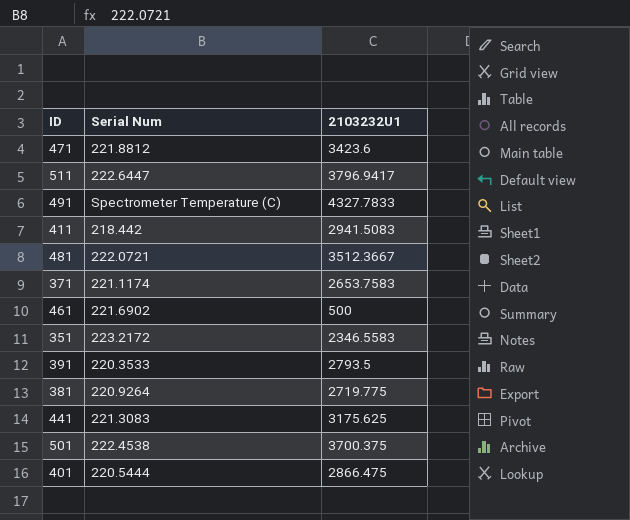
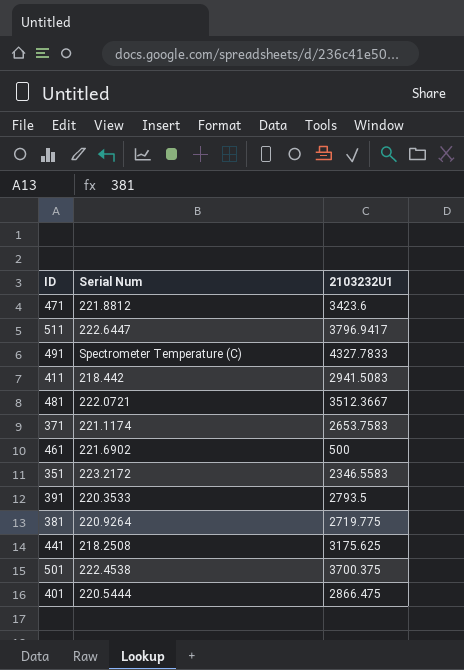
441 | Serial Num: 221.3083 -> 218.2508

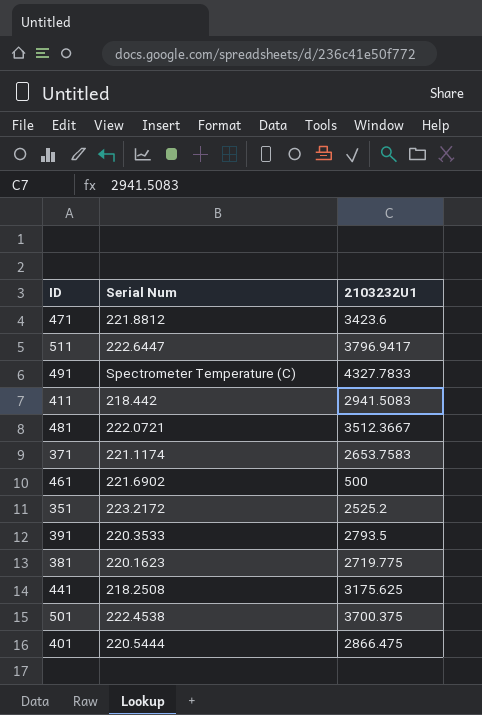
351 | 2103232U1: 2346.5583 -> 2525.2
381 | Serial Num: 220.9264 -> 220.1623

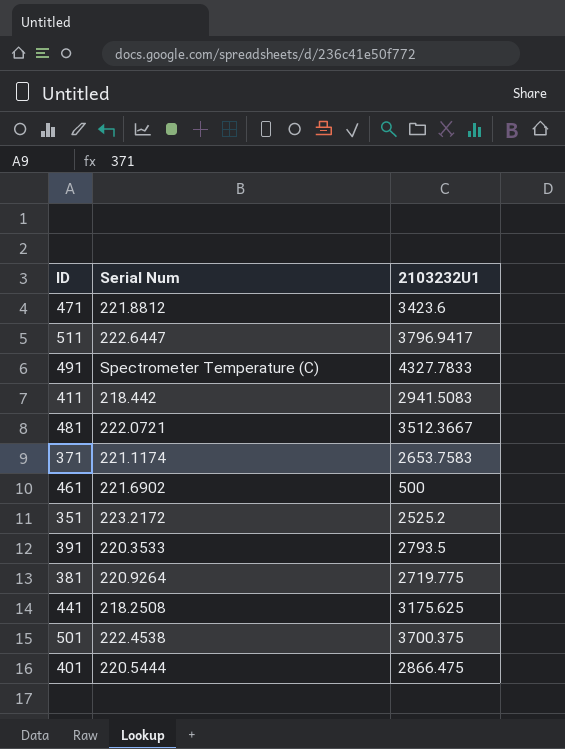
381 | Serial Num: 220.1623 -> 220.9264

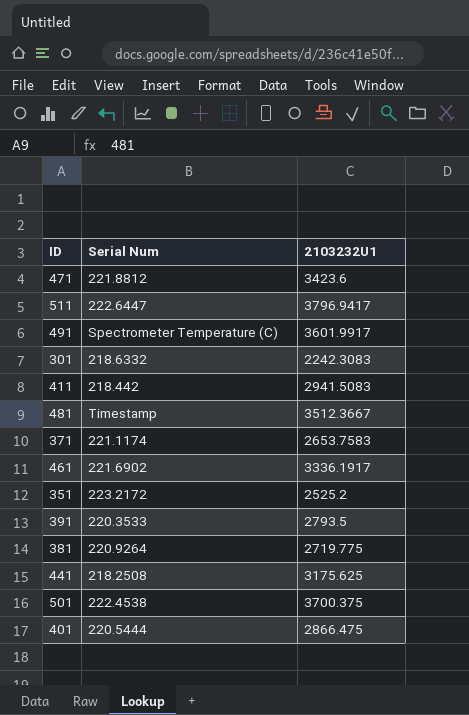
491 | 2103232U1: 4327.7833 -> 3601.9917
row 301: none -> 218.6332 | 2242.3083
481 | Serial Num: 222.0721 -> Timestamp
461 | 2103232U1: 500 -> 3336.1917

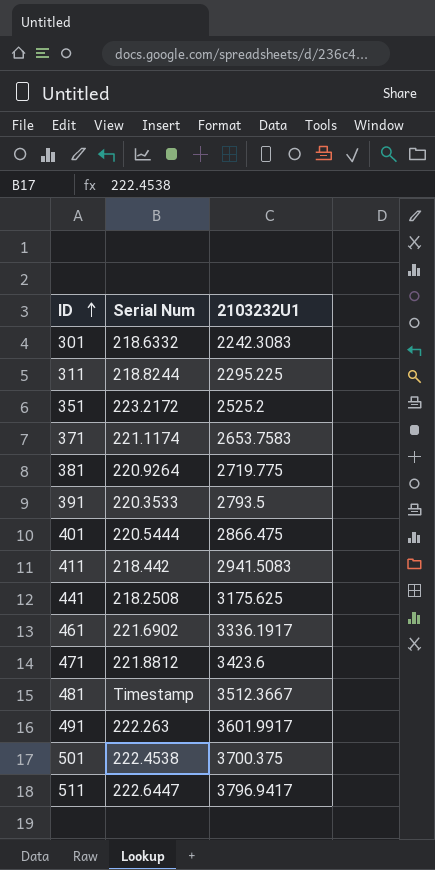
row order: none -> ID ascending
row 311: none -> 218.8244 | 2295.225
491 | Serial Num: Spectrometer Temperature (C) -> 222.263

